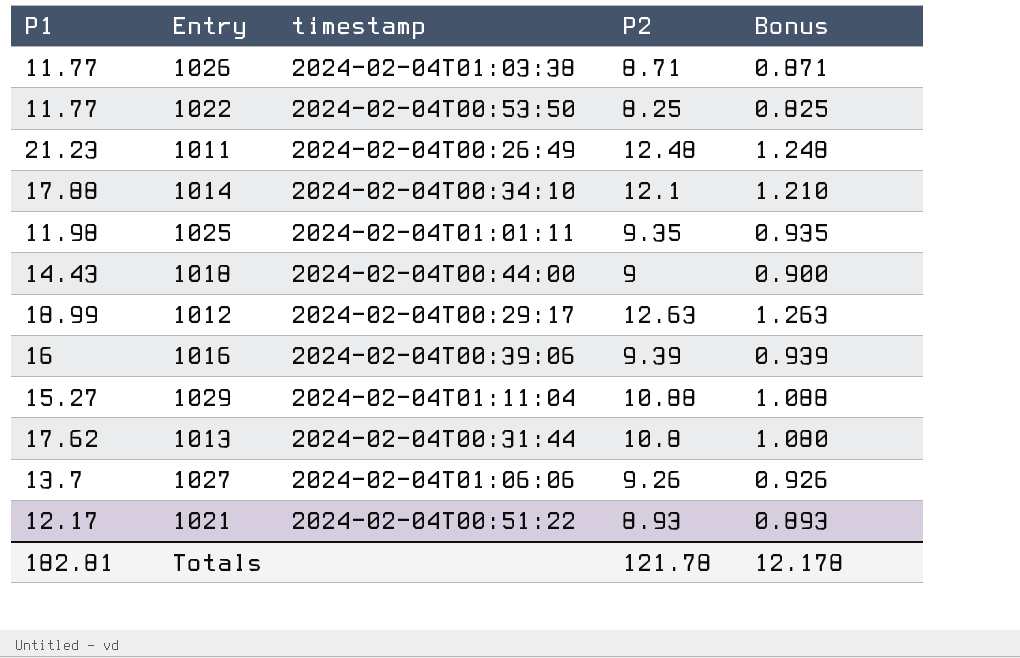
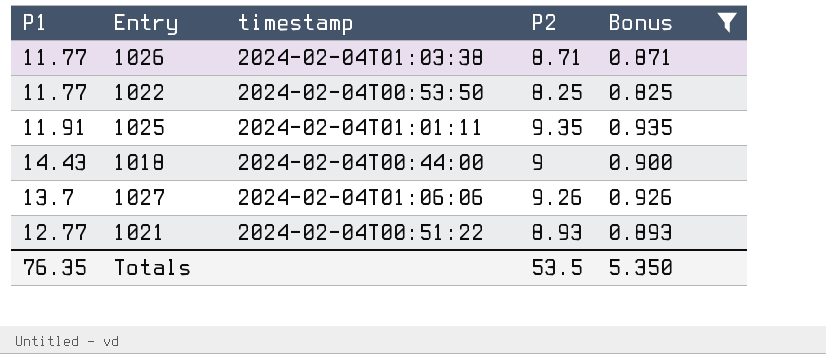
filter: none -> Bonus <= 0.935
1025 | P1: 11.98 -> 11.91
1021 | P1: 12.17 -> 12.77
Totals | P1: 182.81 -> 76.35
Totals | P2: 121.78 -> 53.5
Totals | Bonus: 12.178 -> 5.350

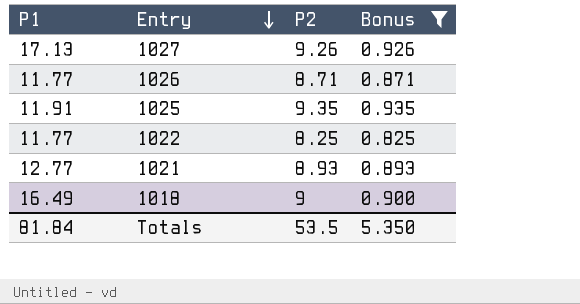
row order: none -> Entry descending
column timestamp | position: 3 -> none
1027 | P1: 13.7 -> 17.13
1018 | P1: 14.43 -> 16.49
Totals | P1: 76.35 -> 81.84

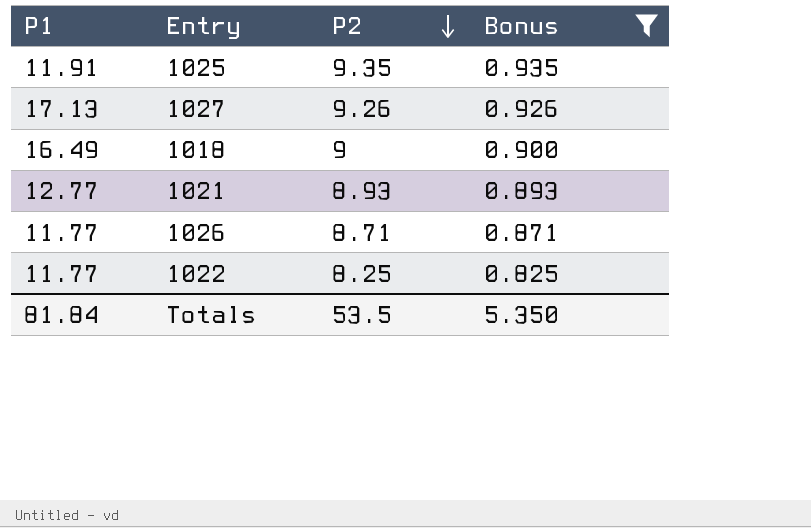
row order: Entry descending -> P2 descending

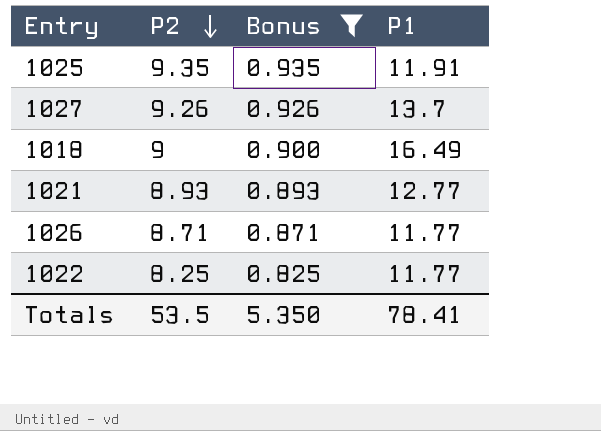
column P1 | position: 1 -> 4
1027 | P1: 17.13 -> 13.7
Totals | P1: 81.84 -> 78.41

